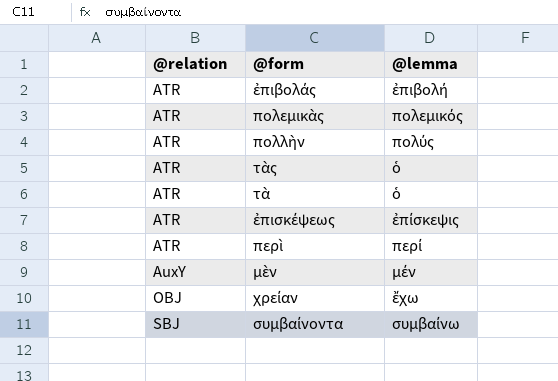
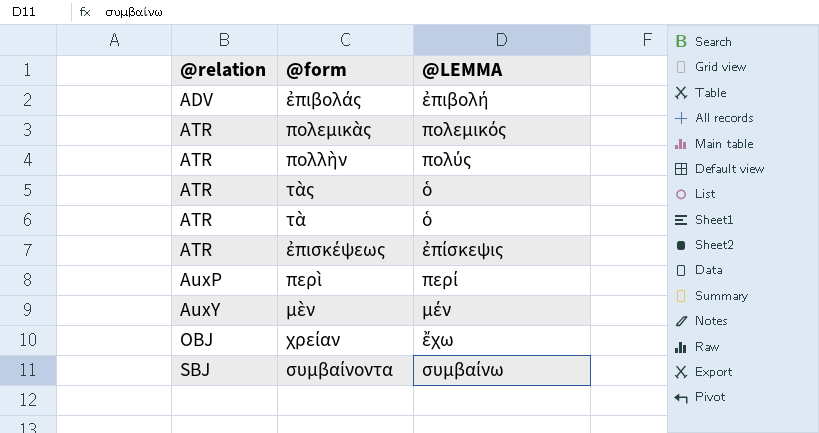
column name: @lemma -> @LEMMA
ἐπιβολάς | @relation: ATR -> ADV
περὶ | @relation: ATR -> AuxP

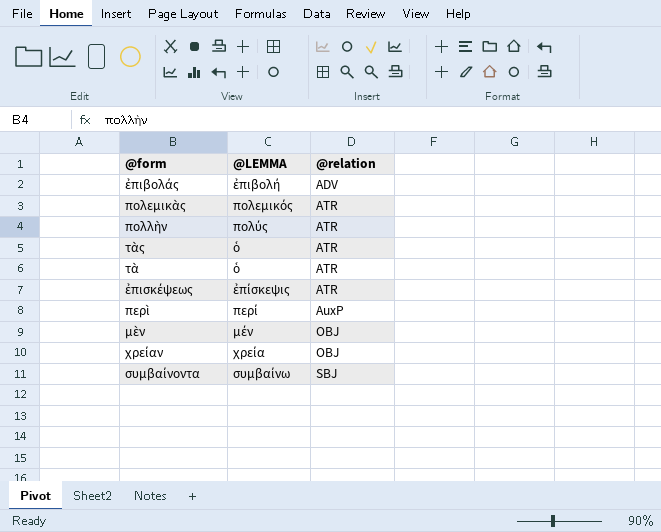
column @relation | position: 1 -> 3
μὲν | @relation: AuxY -> OBJ
χρείαν | @LEMMA: ἔχω -> χρεία

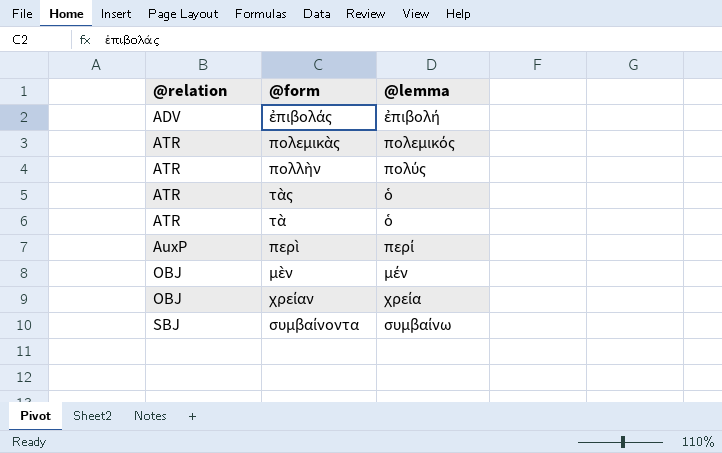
column @relation | position: 3 -> 1
column name: @LEMMA -> @lemma
row ἐπισκέψεως: ἐπίσκεψις | ATR -> none

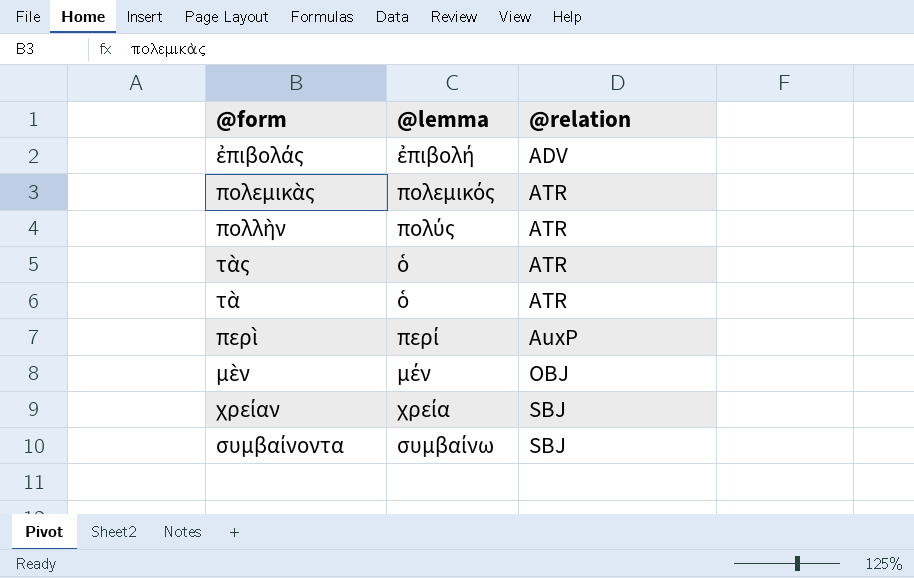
column @relation | position: 1 -> 3
χρείαν | @relation: OBJ -> SBJ

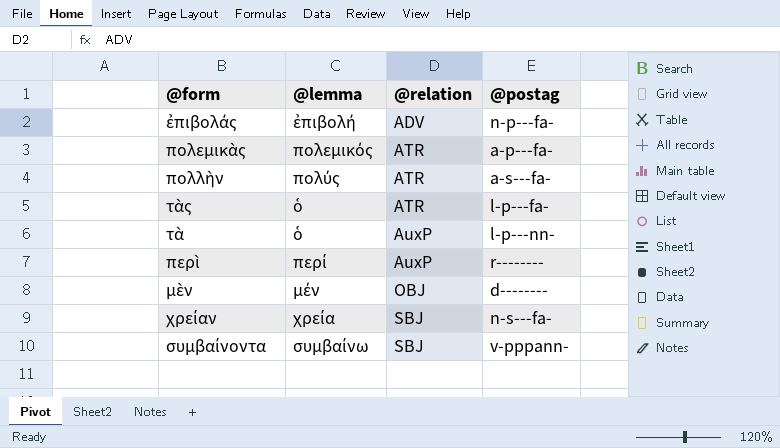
column @postag | position: none -> 4
τὰ | @relation: ATR -> AuxP

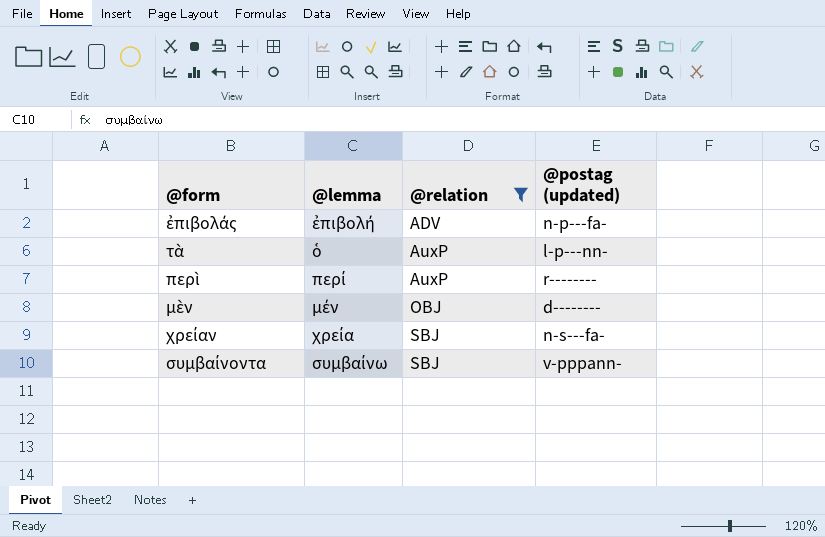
filter: none -> @relation != ATR
column name: @postag -> @postag (updated)

